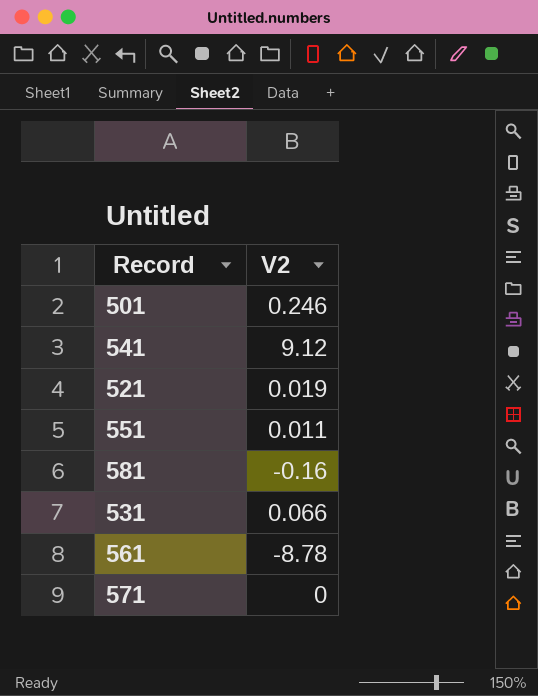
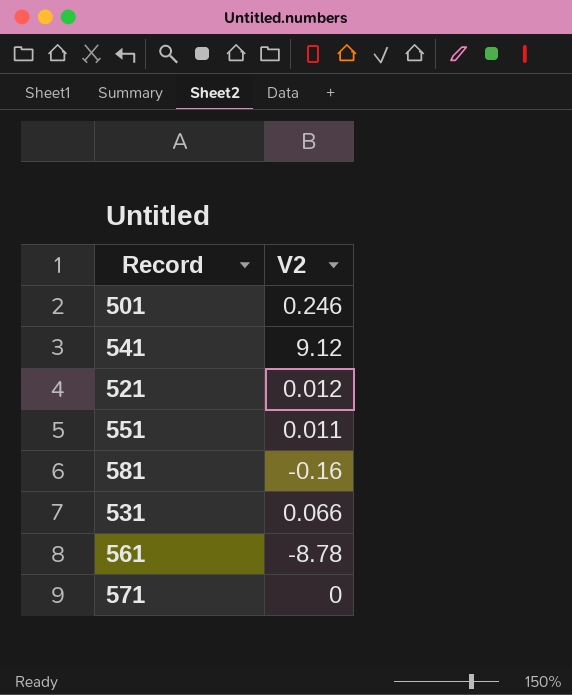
521 | V2: 0.019 -> 0.012

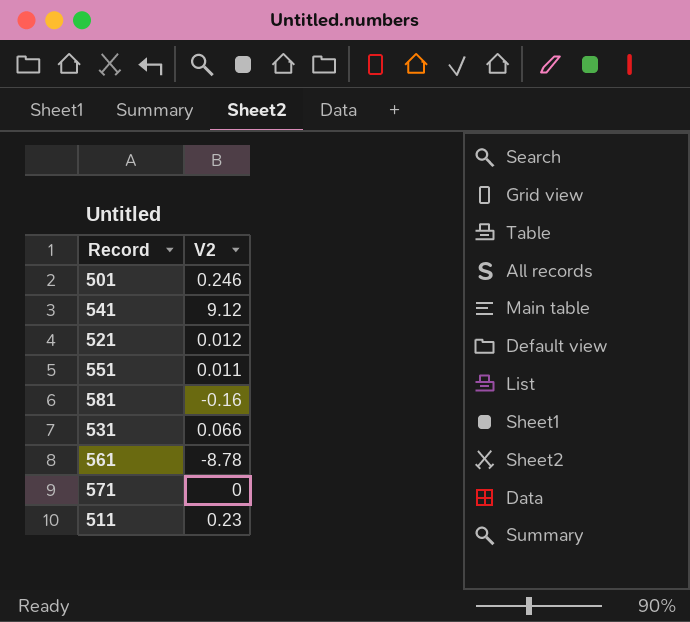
row 511: none -> 0.23

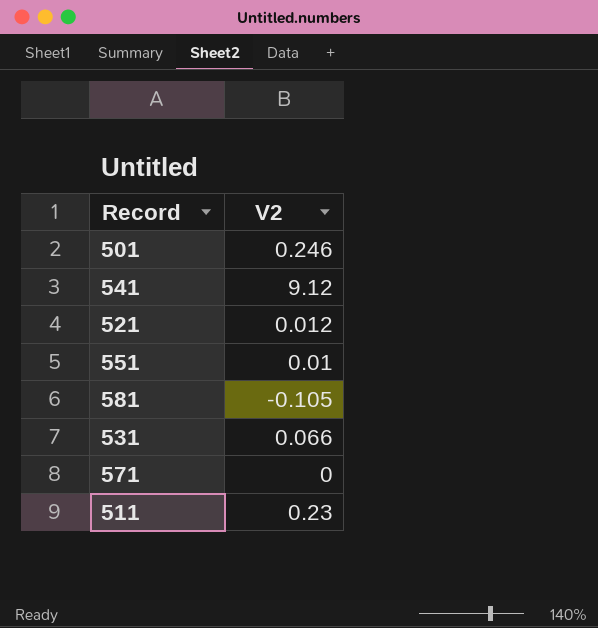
row 561: -8.78 -> none
551 | V2: 0.011 -> 0.01
581 | V2: -0.16 -> -0.105

